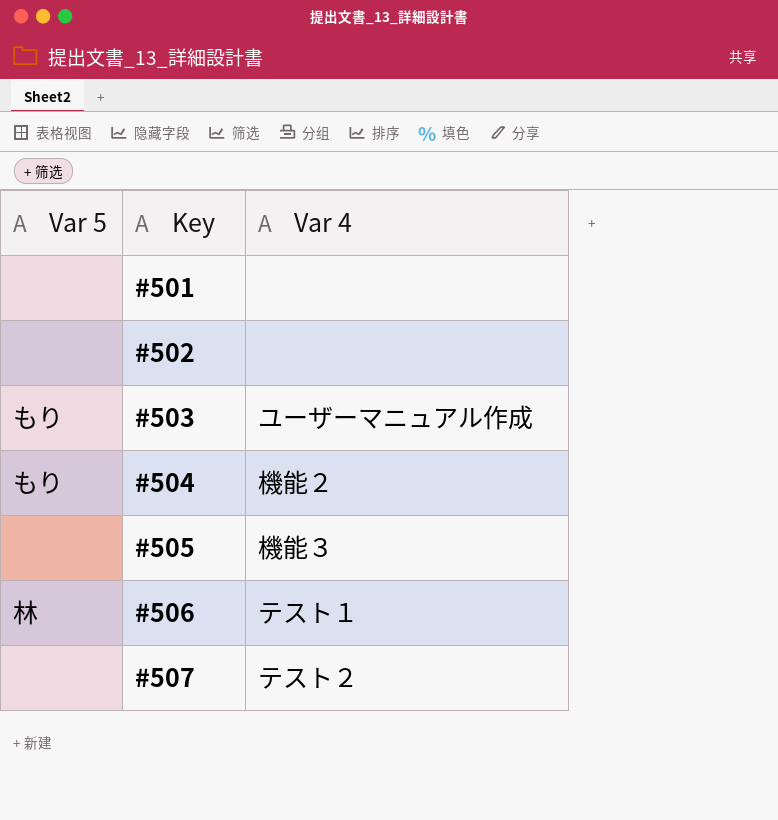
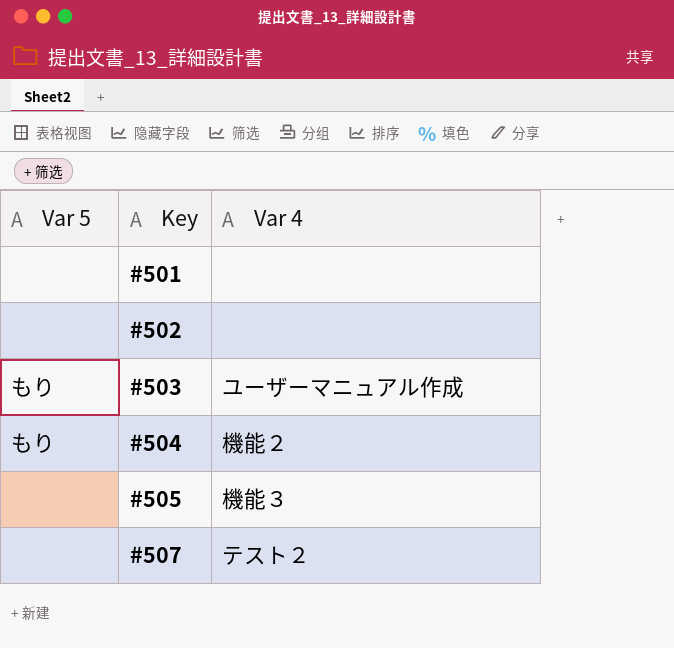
row #506: 林 | テスト１ -> none

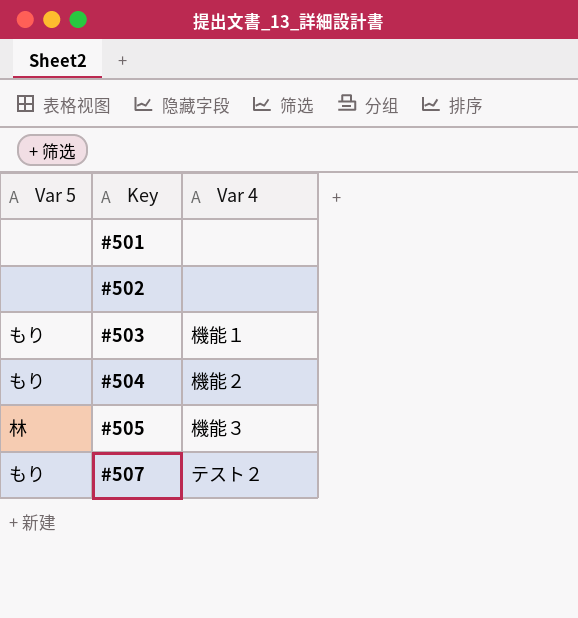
#503 | Var 4: ユーザーマニュアル作成 -> 機能１
#505 | Var 5: none -> 林
#507 | Var 5: none -> もり

